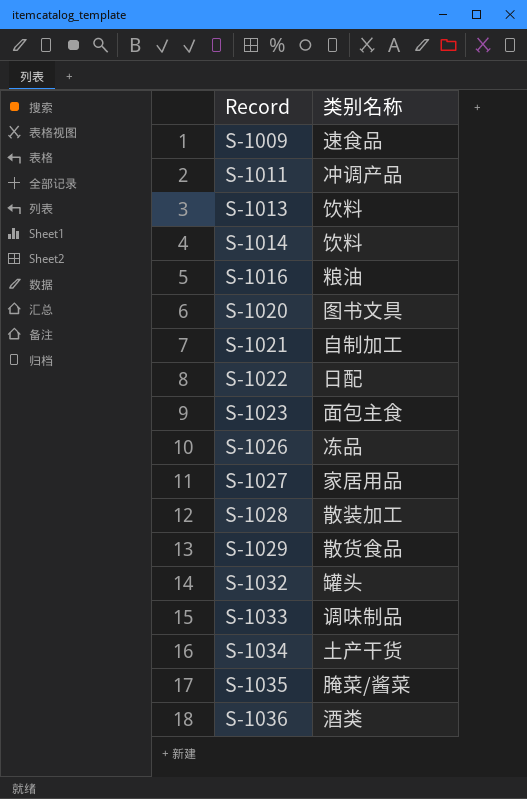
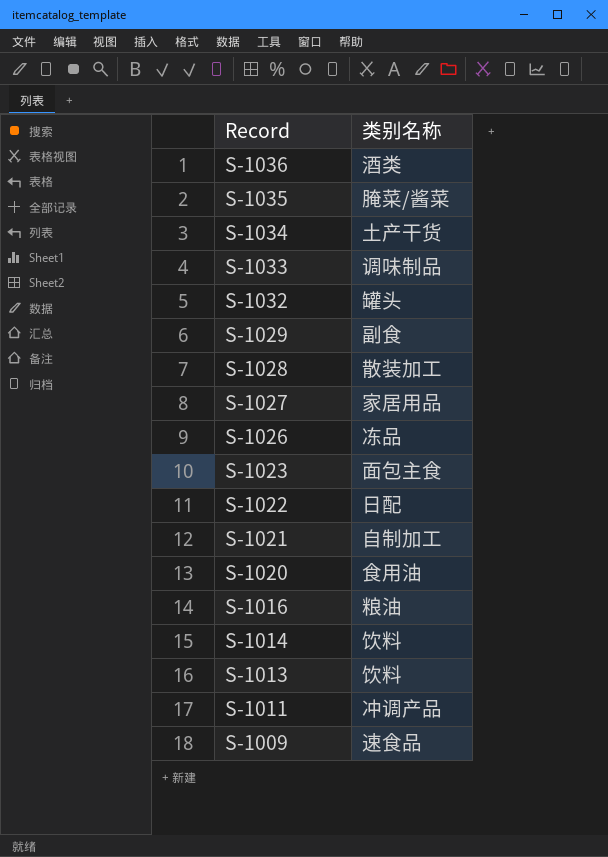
row order: Record ascending -> Record descending
S-1029 | 类别名称: 散货食品 -> 副食
S-1020 | 类别名称: 图书文具 -> 食用油

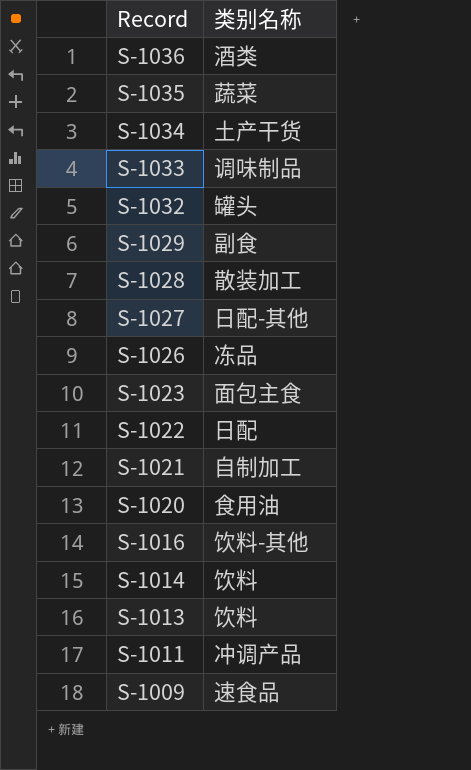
S-1035 | 类别名称: 腌菜/酱菜 -> 蔬菜
S-1027 | 类别名称: 家居用品 -> 日配-其他
S-1016 | 类别名称: 粮油 -> 饮料-其他

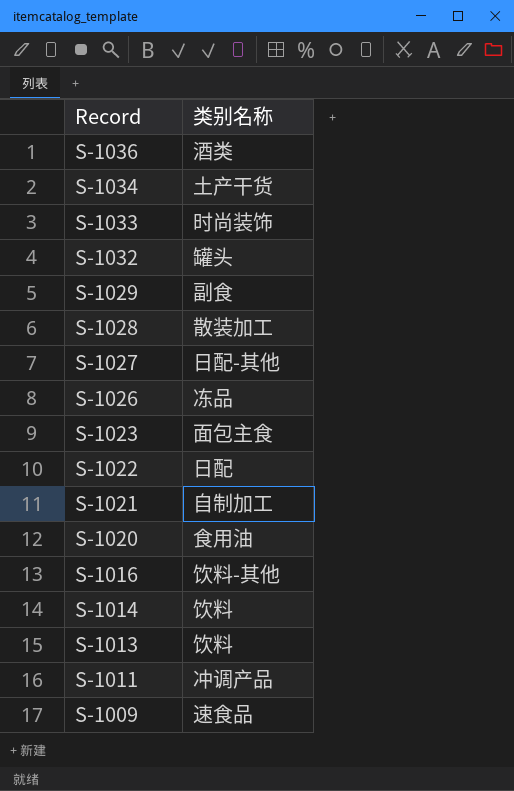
row S-1035: 蔬菜 -> none
S-1033 | 类别名称: 调味制品 -> 时尚装饰

